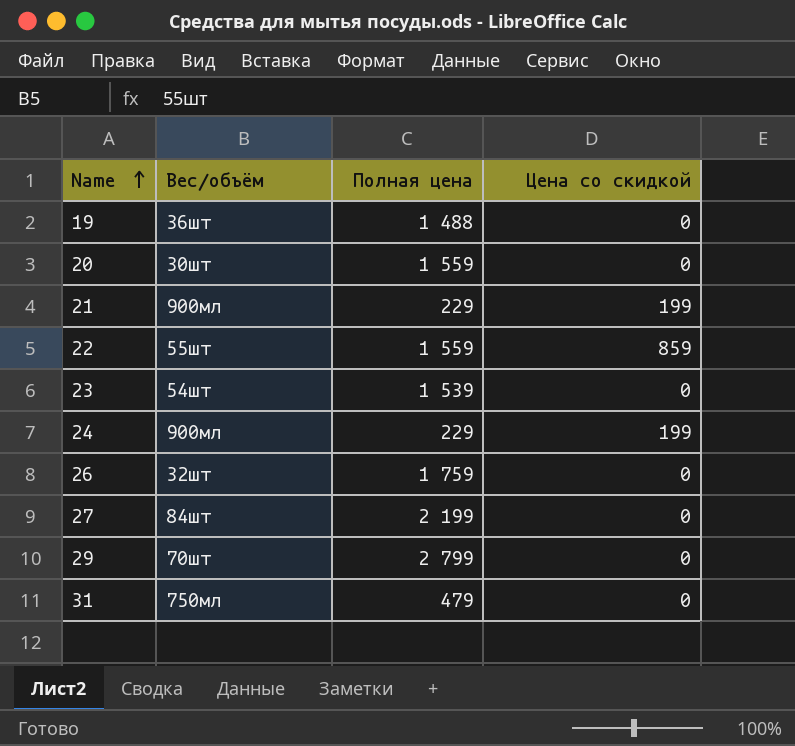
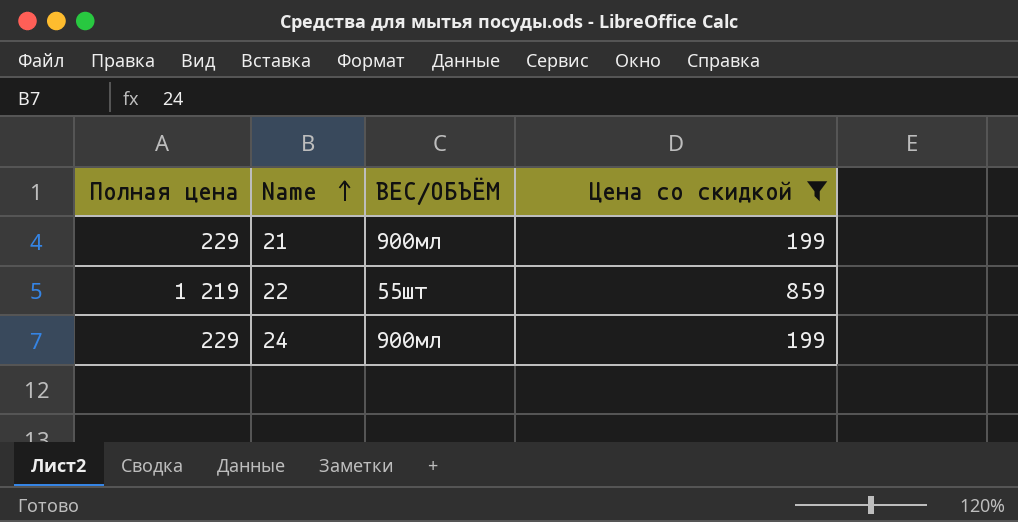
filter: none -> Цена со скидкой != 0
column Полная цена | position: 3 -> 1
column name: Вес/объём -> ВЕС/ОБЪЁМ
22 | Полная цена: 1 559 -> 1 219

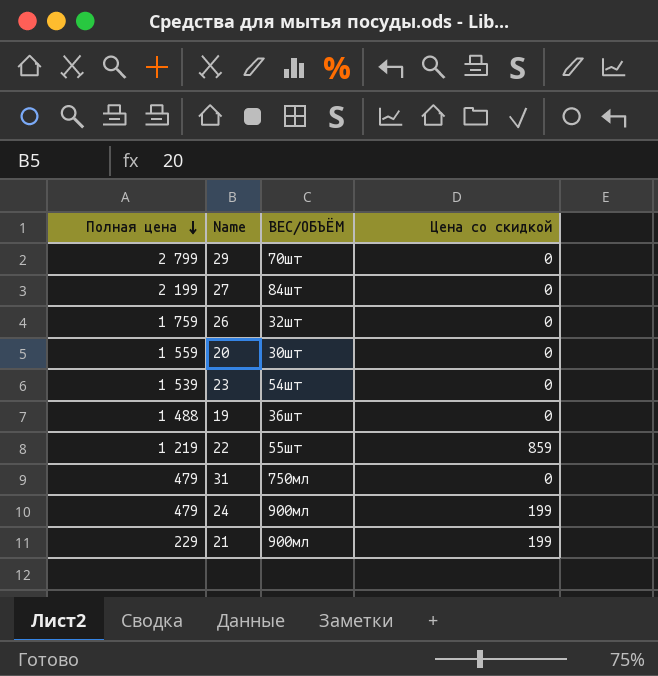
filter: Цена со скидкой != 0 -> none
row order: Name ascending -> Полная цена descending
24 | Полная цена: 229 -> 479

